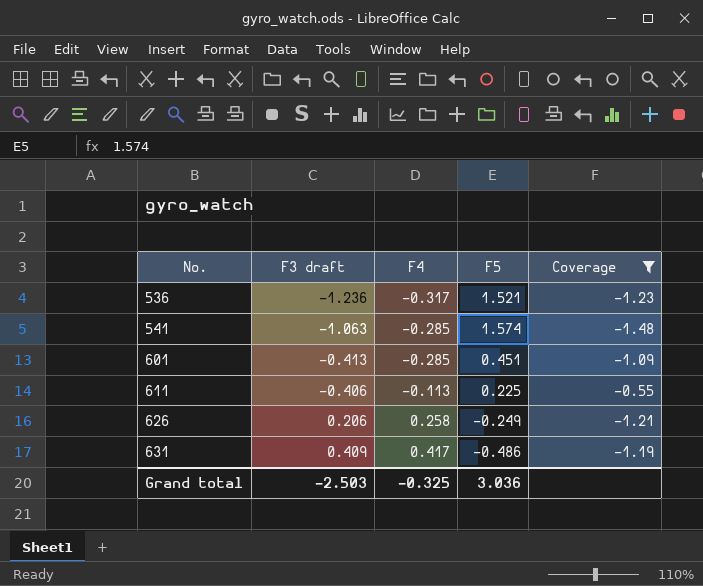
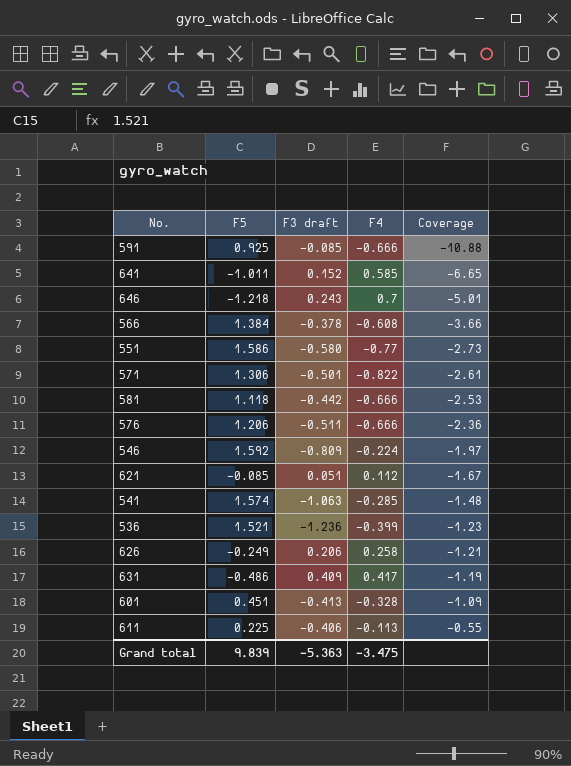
filter: Coverage >= -1.48 -> none
row order: No. ascending -> Coverage ascending
column F5 | position: 4 -> 2
536 | F4: -0.317 -> -0.399
601 | F4: -0.285 -> -0.328
Grand total | F5: 3.036 -> 9.839
Grand total | F3 draft: -2.503 -> -5.363
Grand total | F4: -0.325 -> -3.475

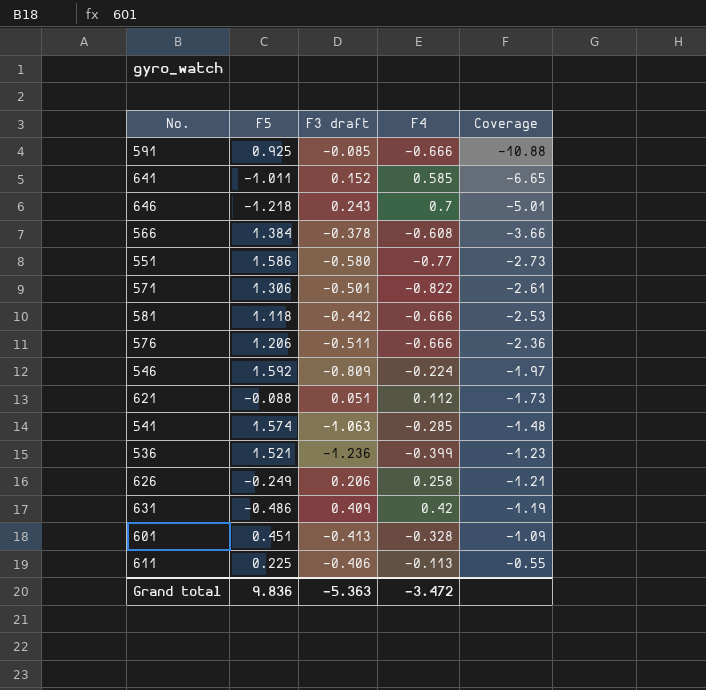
621 | F5: -0.085 -> -0.088
621 | Coverage: -1.67 -> -1.73
631 | F4: 0.417 -> 0.42
Grand total | F5: 9.839 -> 9.836
Grand total | F4: -3.475 -> -3.472

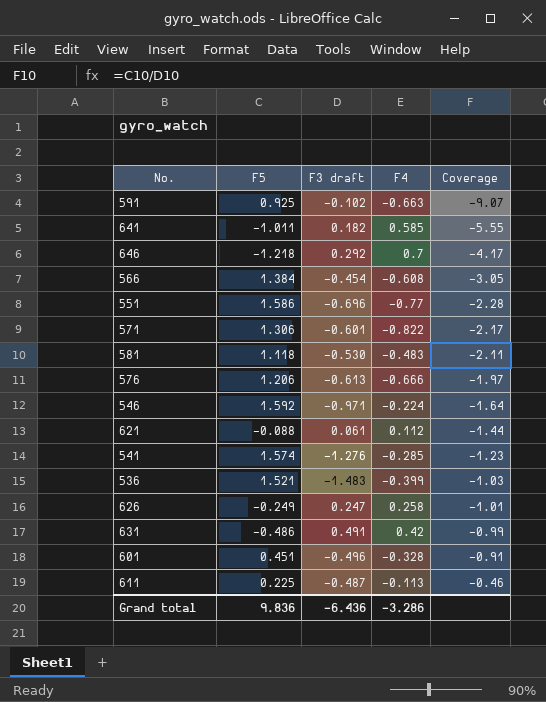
591 | F3 draft: -0.085 -> -0.102
591 | F4: -0.666 -> -0.663
591 | Coverage: -10.88 -> -9.07
641 | F3 draft: 0.152 -> 0.182
641 | Coverage: -6.65 -> -5.55
646 | F3 draft: 0.243 -> 0.292
646 | Coverage: -5.01 -> -4.17
566 | F3 draft: -0.378 -> -0.454
566 | Coverage: -3.66 -> -3.05
551 | F3 draft: -0.580 -> -0.696
551 | Coverage: -2.73 -> -2.28
571 | F3 draft: -0.501 -> -0.601
571 | Coverage: -2.61 -> -2.17
581 | F3 draft: -0.442 -> -0.530
581 | F4: -0.666 -> -0.483
581 | Coverage: -2.53 -> -2.11
576 | F3 draft: -0.511 -> -0.613
576 | Coverage: -2.36 -> -1.97
546 | F3 draft: -0.809 -> -0.971
546 | Coverage: -1.97 -> -1.64
621 | F3 draft: 0.051 -> 0.061
621 | Coverage: -1.73 -> -1.44
541 | F3 draft: -1.063 -> -1.276
541 | Coverage: -1.48 -> -1.23
536 | F3 draft: -1.236 -> -1.483
536 | Coverage: -1.23 -> -1.03
626 | F3 draft: 0.206 -> 0.247
626 | Coverage: -1.21 -> -1.01
631 | F3 draft: 0.409 -> 0.491
631 | Coverage: -1.19 -> -0.99
601 | F3 draft: -0.413 -> -0.496
601 | Coverage: -1.09 -> -0.91
611 | F3 draft: -0.406 -> -0.487
611 | Coverage: -0.55 -> -0.46
Grand total | F3 draft: -5.363 -> -6.436
Grand total | F4: -3.472 -> -3.286

